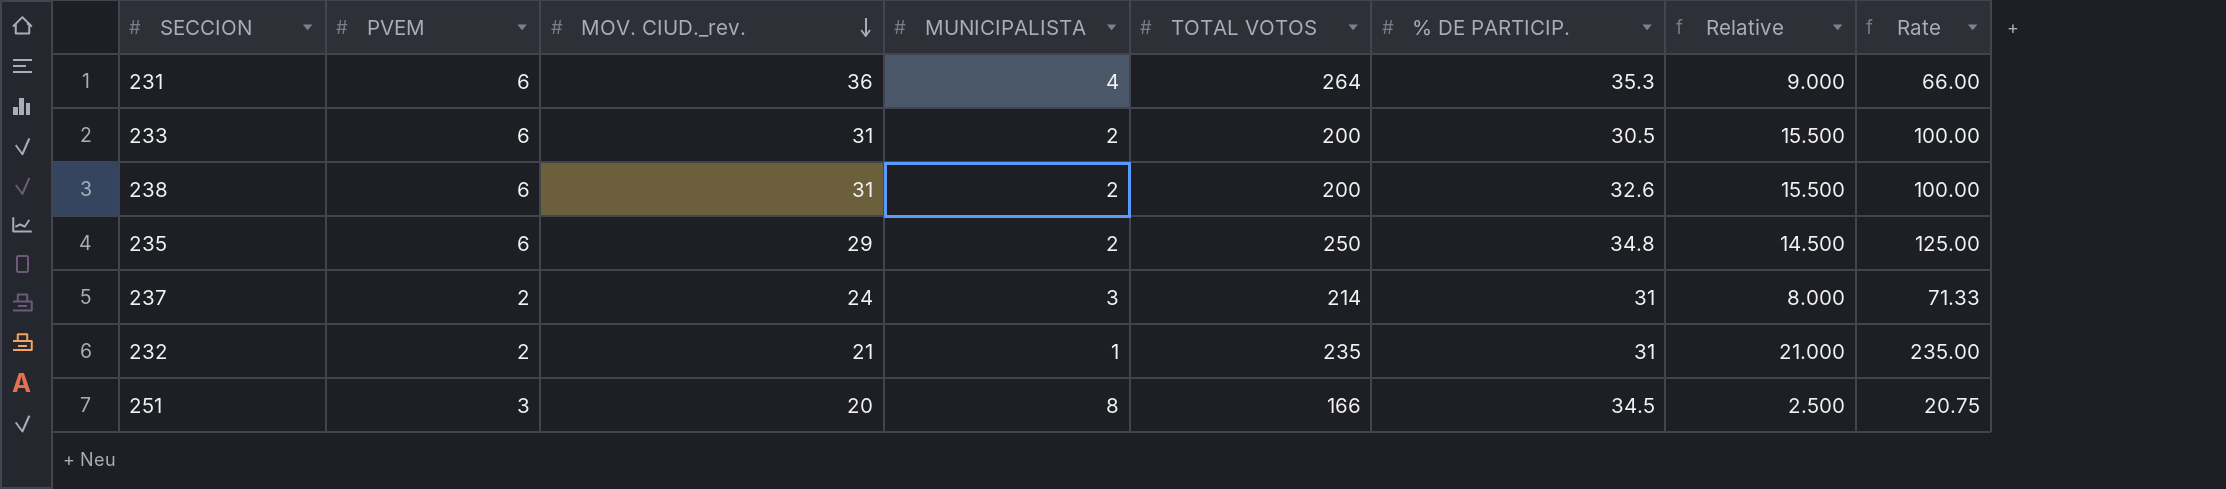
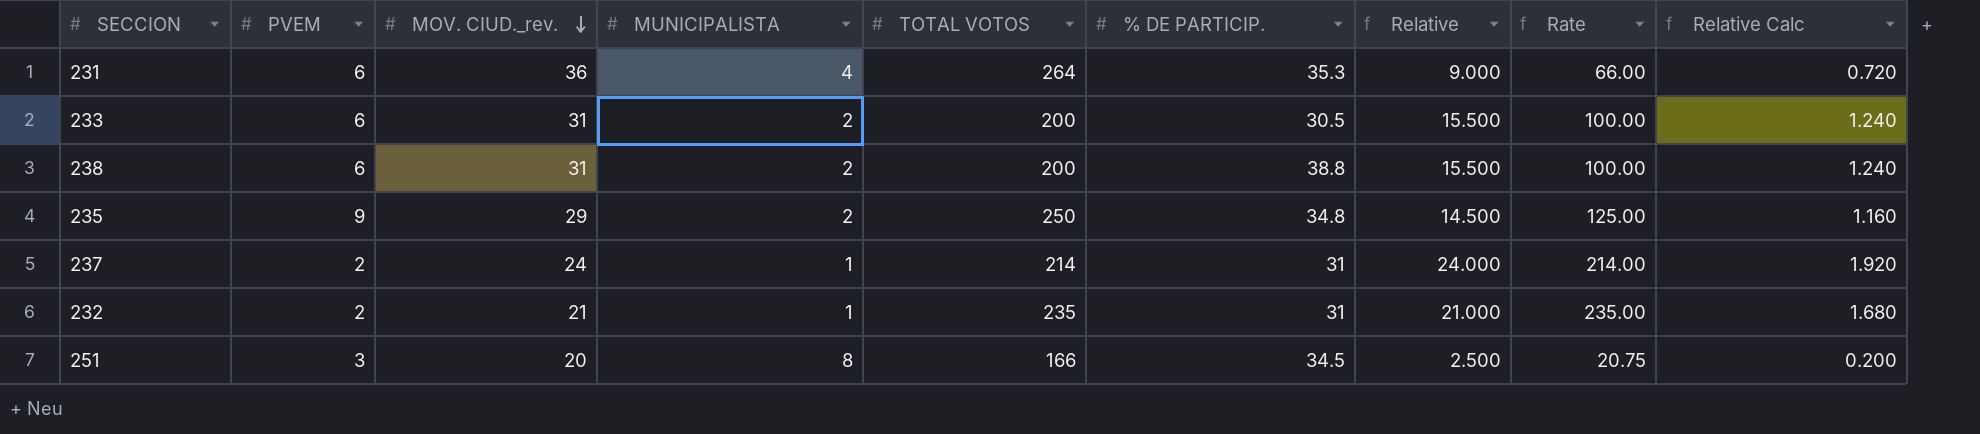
column Relative Calc | formula: none -> [Relative] * 0.08
238 | % DE PARTICIP.: 32.6 -> 38.8
235 | PVEM: 6 -> 9
237 | MUNICIPALISTA: 3 -> 1
237 | Relative: 8.000 -> 24.000
237 | Rate: 71.33 -> 214.00

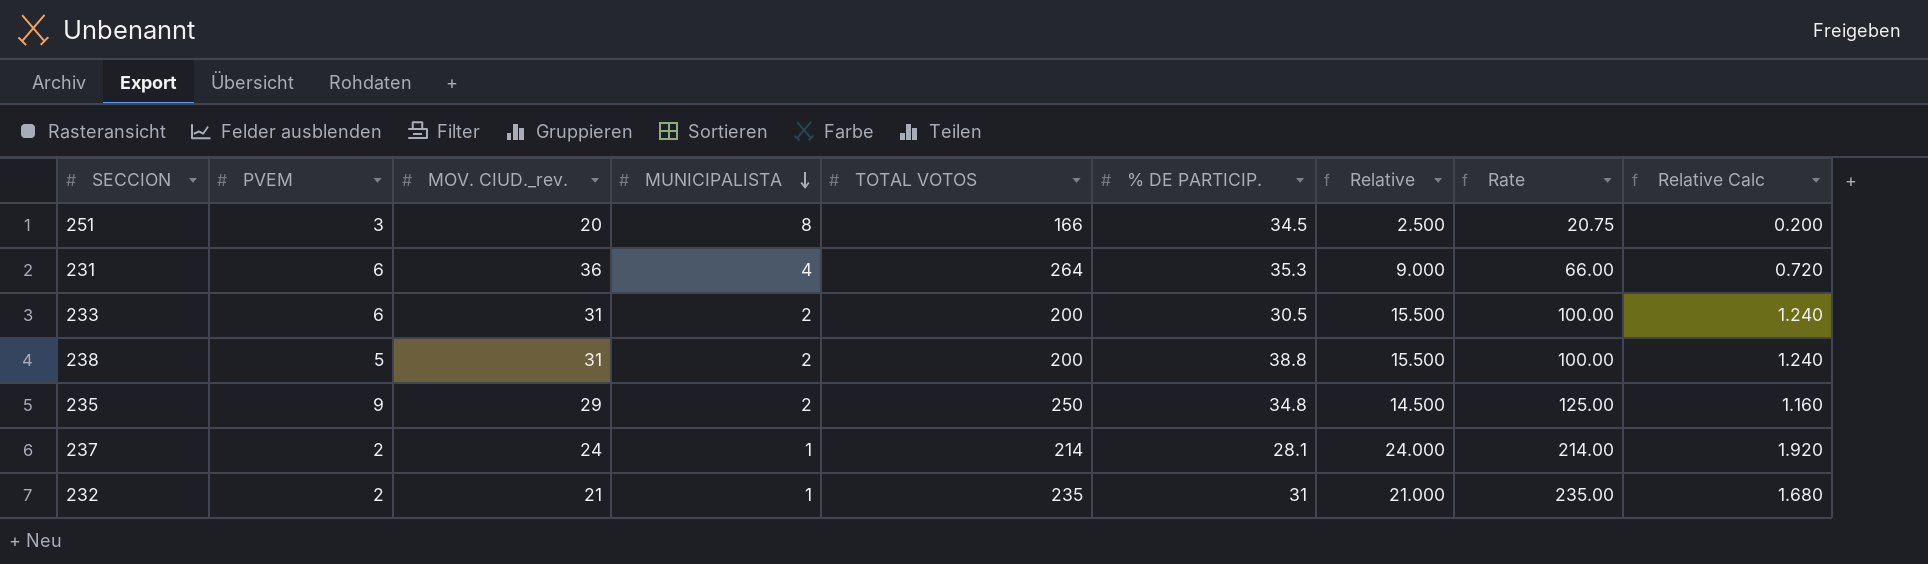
row order: MOV. CIUD._rev. descending -> MUNICIPALISTA descending
238 | PVEM: 6 -> 5
237 | % DE PARTICIP.: 31 -> 28.1

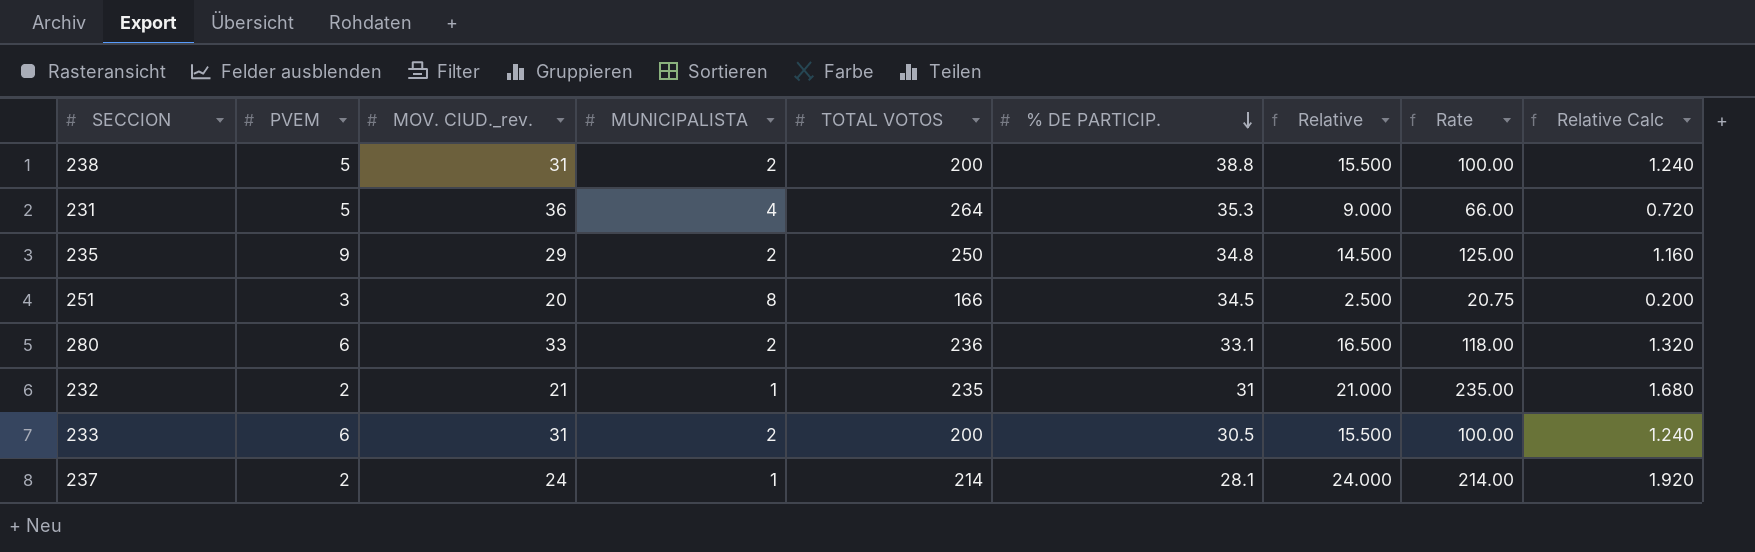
row order: MUNICIPALISTA descending -> % DE PARTICIP. descending
231 | PVEM: 6 -> 5
row 280: none -> 6 | 33 | 2 | 236 | 33.1 | 16.500 | 118.00 | 1.320

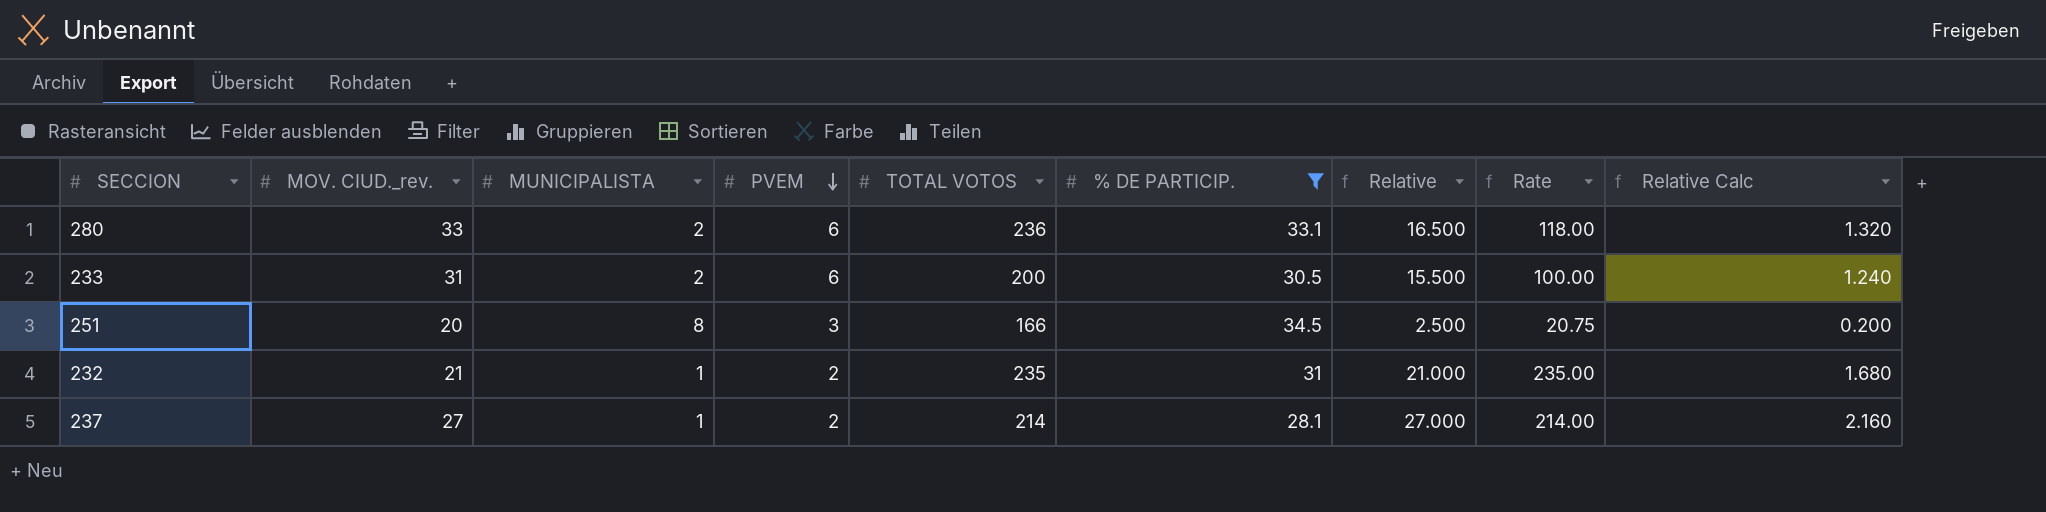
filter: none -> % DE PARTICIP. <= 34.5
row order: % DE PARTICIP. descending -> PVEM descending
column PVEM | position: 2 -> 4
237 | MOV. CIUD._rev.: 24 -> 27
237 | Relative: 24.000 -> 27.000
237 | Relative Calc: 1.920 -> 2.160

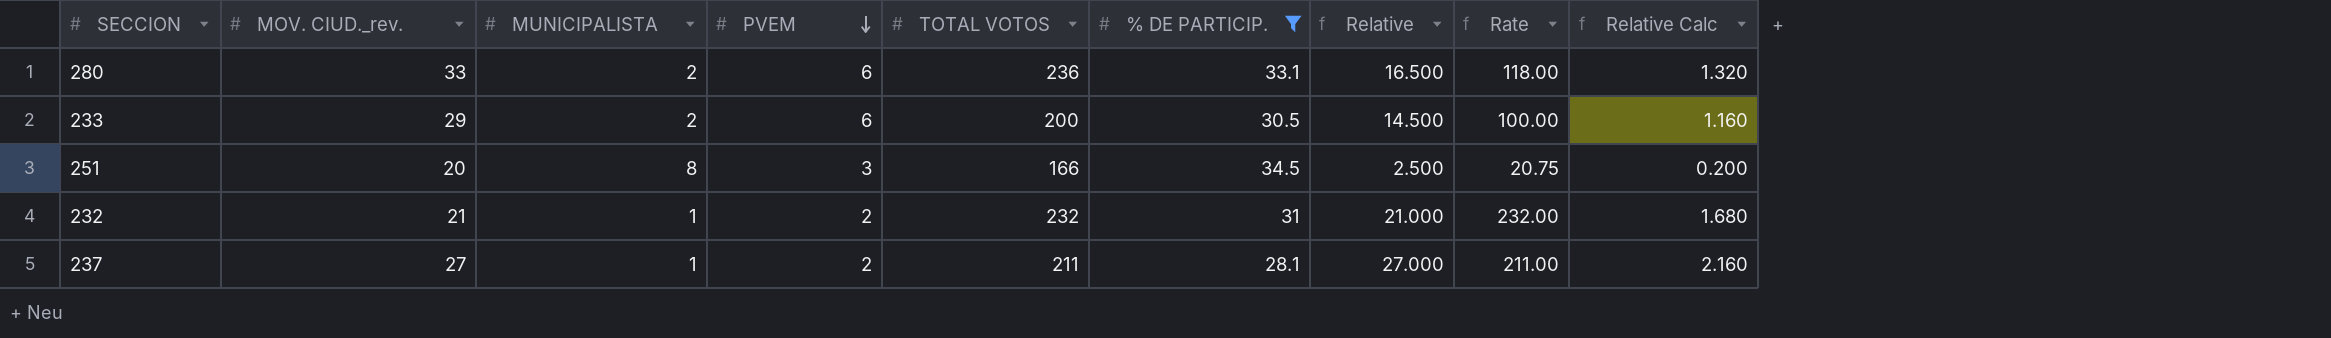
233 | MOV. CIUD._rev.: 31 -> 29
233 | Relative: 15.500 -> 14.500
233 | Relative Calc: 1.240 -> 1.160
232 | TOTAL VOTOS: 235 -> 232
232 | Rate: 235.00 -> 232.00
237 | TOTAL VOTOS: 214 -> 211
237 | Rate: 214.00 -> 211.00

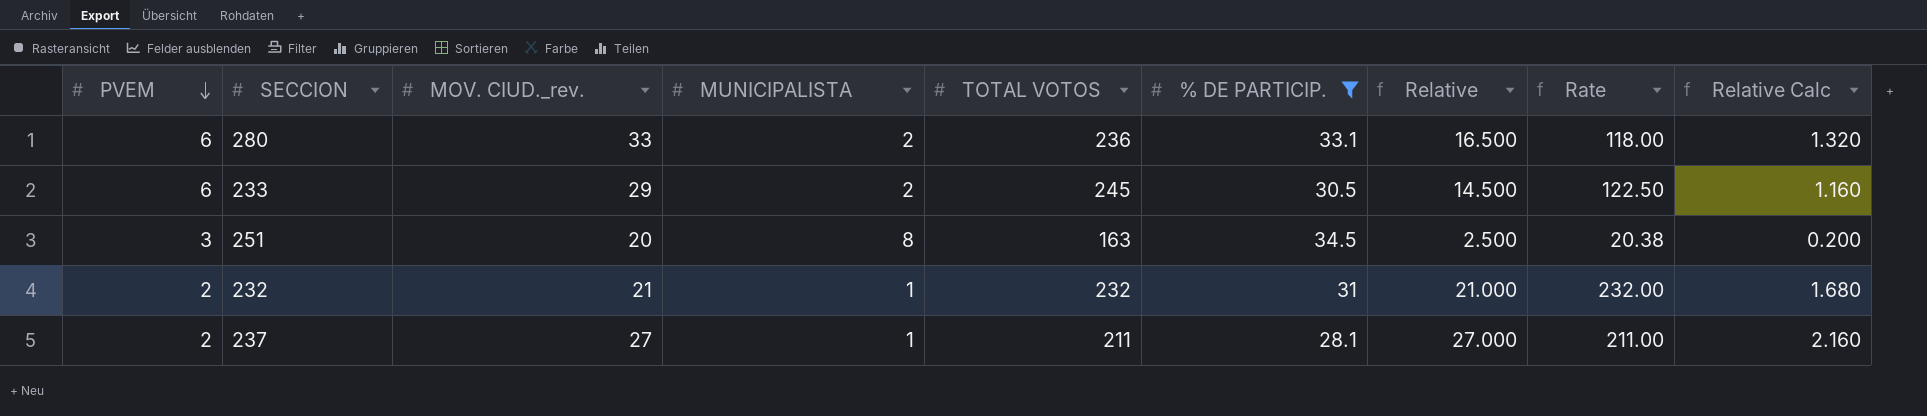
column PVEM | position: 4 -> 1
233 | TOTAL VOTOS: 200 -> 245
233 | Rate: 100.00 -> 122.50
251 | TOTAL VOTOS: 166 -> 163
251 | Rate: 20.75 -> 20.38

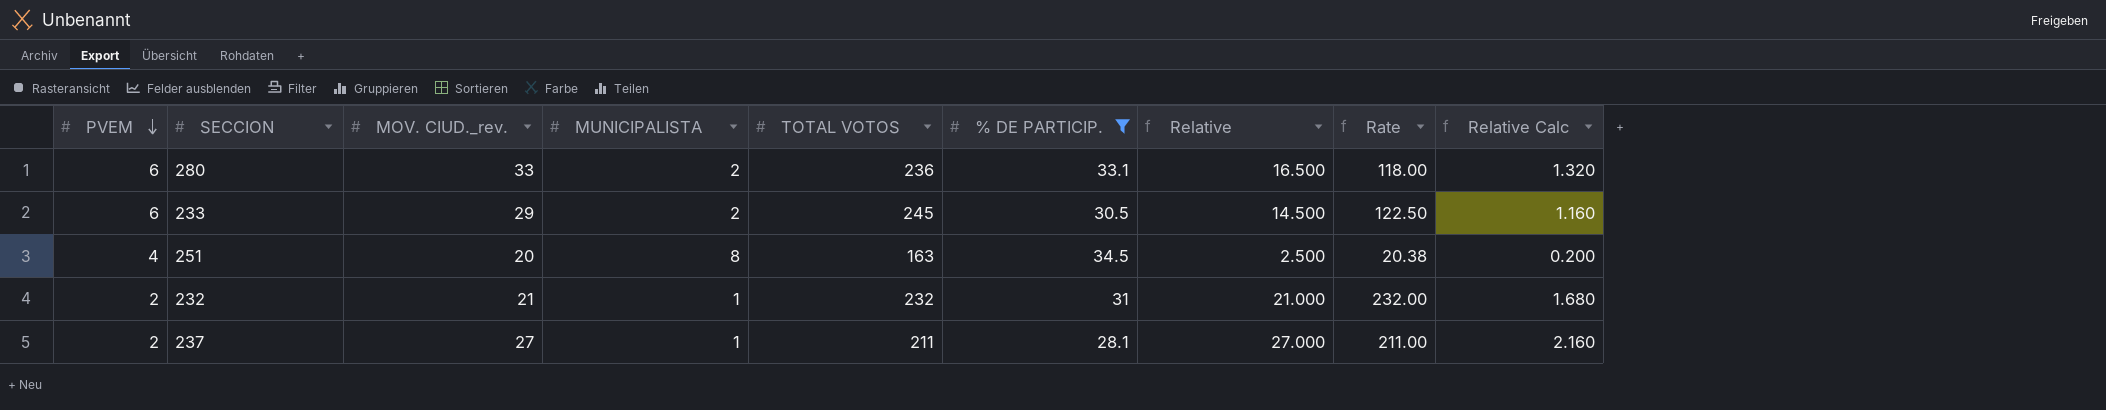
251 | PVEM: 3 -> 4

